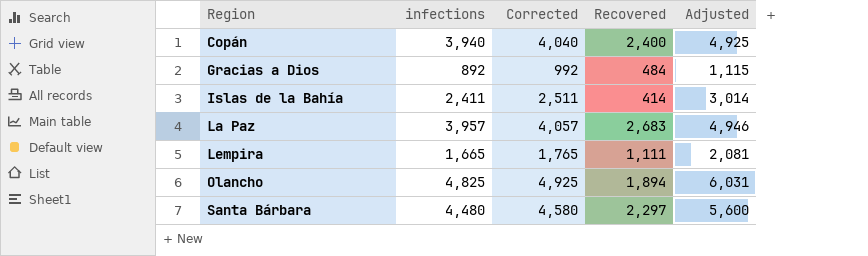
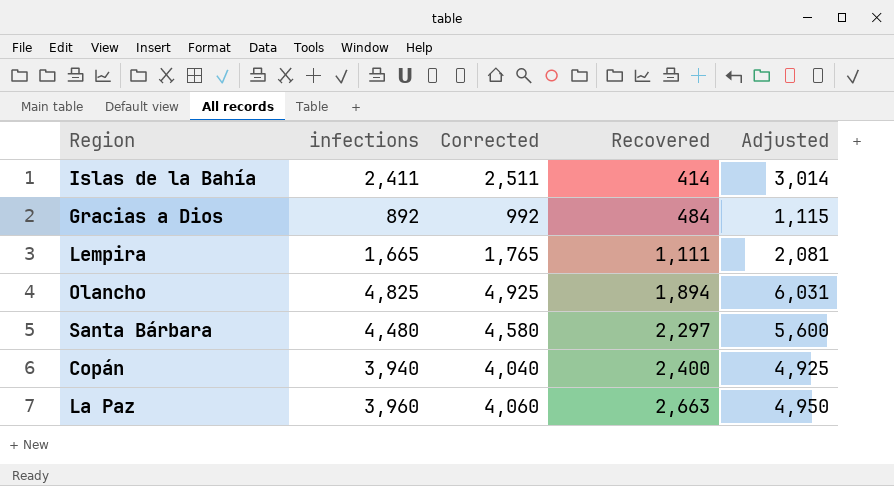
row order: Region ascending -> Recovered ascending
La Paz | infections: 3,957 -> 3,960
La Paz | Corrected: 4,057 -> 4,060
La Paz | Recovered: 2,683 -> 2,663
La Paz | Adjusted: 4,946 -> 4,950

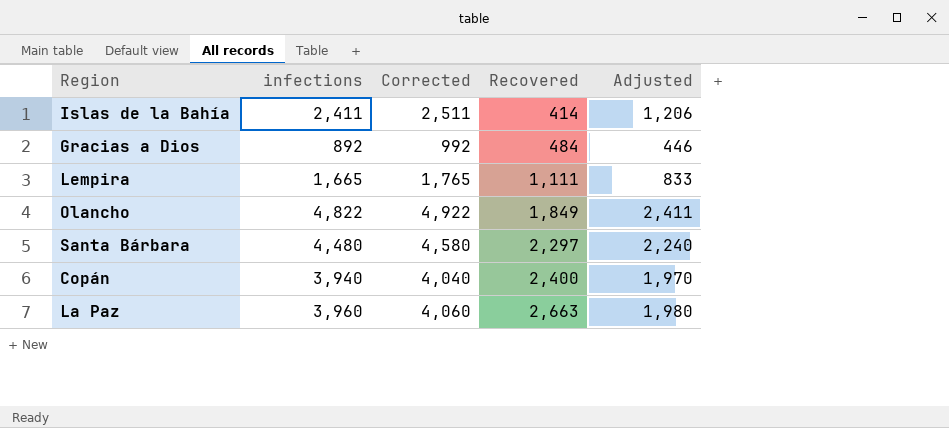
column Adjusted | formula: [infections] * 1.25 -> [infections] * 0.5
Olancho | infections: 4,825 -> 4,822
Olancho | Corrected: 4,925 -> 4,922
Olancho | Recovered: 1,894 -> 1,849

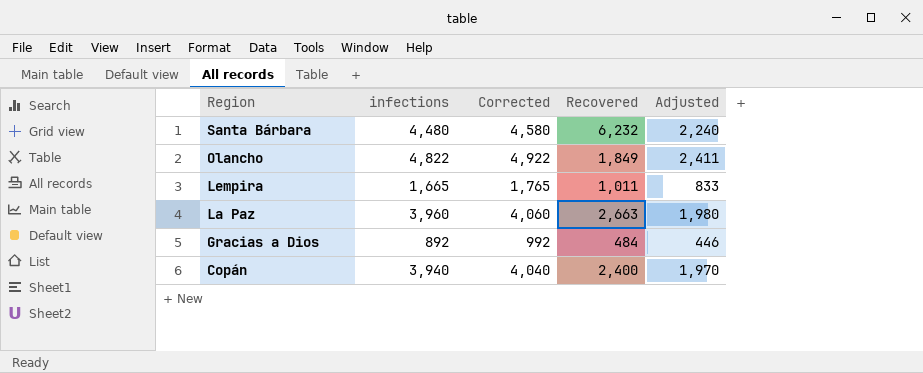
row order: Recovered ascending -> Region descending
row Islas de la Bahía: 2,411 | 2,511 | 414 | 1,206 -> none
Santa Bárbara | Recovered: 2,297 -> 6,232
Lempira | Recovered: 1,111 -> 1,011

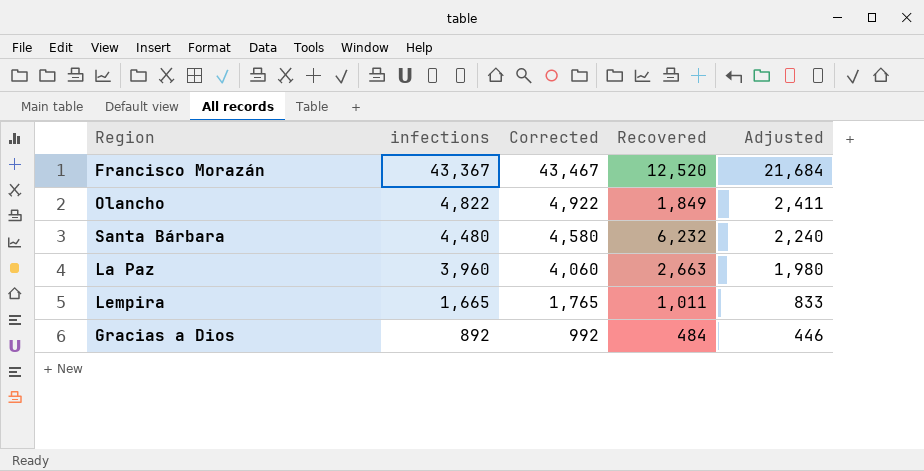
row order: Region descending -> infections descending
row Copán: 3,940 | 4,040 | 2,400 | 1,970 -> none
row Francisco Morazán: none -> 43,367 | 43,467 | 12,520 | 21,684

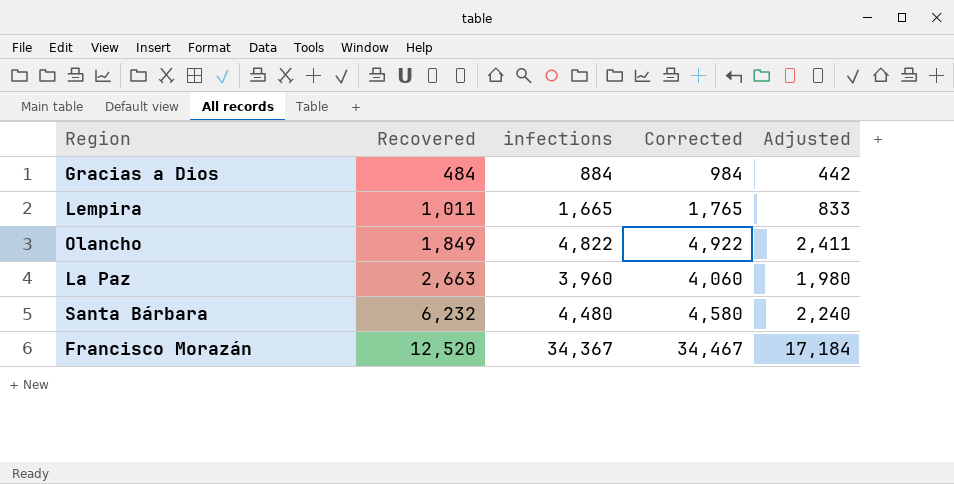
row order: infections descending -> Recovered ascending
column Recovered | position: 4 -> 2
Gracias a Dios | infections: 892 -> 884
Gracias a Dios | Corrected: 992 -> 984
Gracias a Dios | Adjusted: 446 -> 442
Francisco Morazán | infections: 43,367 -> 34,367
Francisco Morazán | Corrected: 43,467 -> 34,467
Francisco Morazán | Adjusted: 21,684 -> 17,184

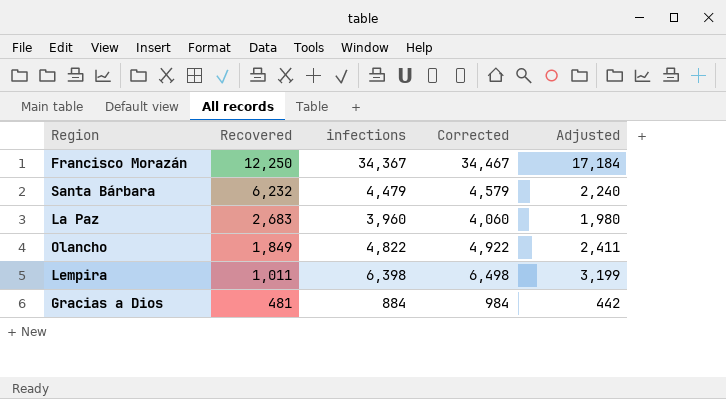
row order: Recovered ascending -> Recovered descending
Francisco Morazán | Recovered: 12,520 -> 12,250
Santa Bárbara | infections: 4,480 -> 4,479
Santa Bárbara | Corrected: 4,580 -> 4,579
La Paz | Recovered: 2,663 -> 2,683
Lempira | infections: 1,665 -> 6,398
Lempira | Corrected: 1,765 -> 6,498
Lempira | Adjusted: 833 -> 3,199
Gracias a Dios | Recovered: 484 -> 481

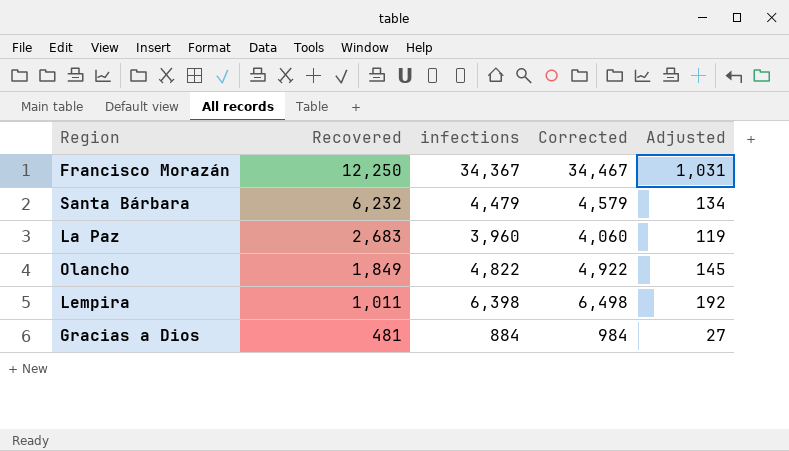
column Adjusted | formula: [infections] * 0.5 -> [infections] * 0.03

